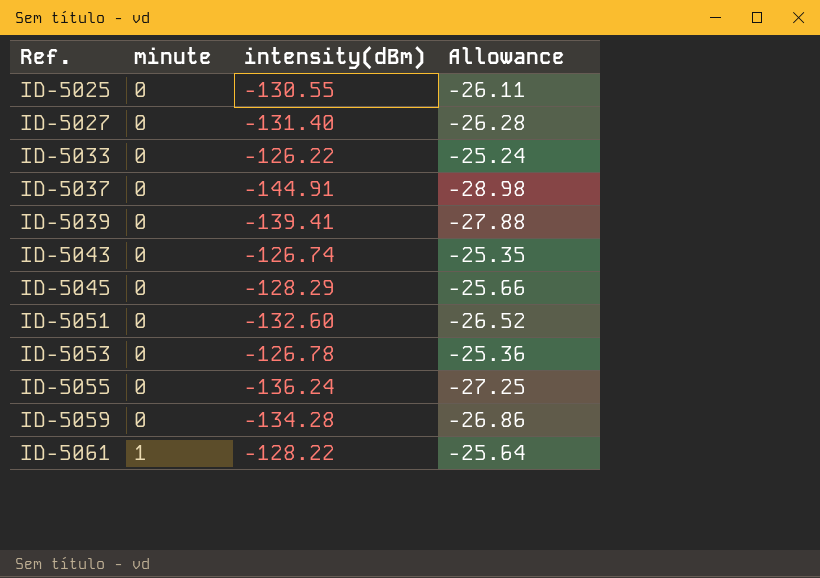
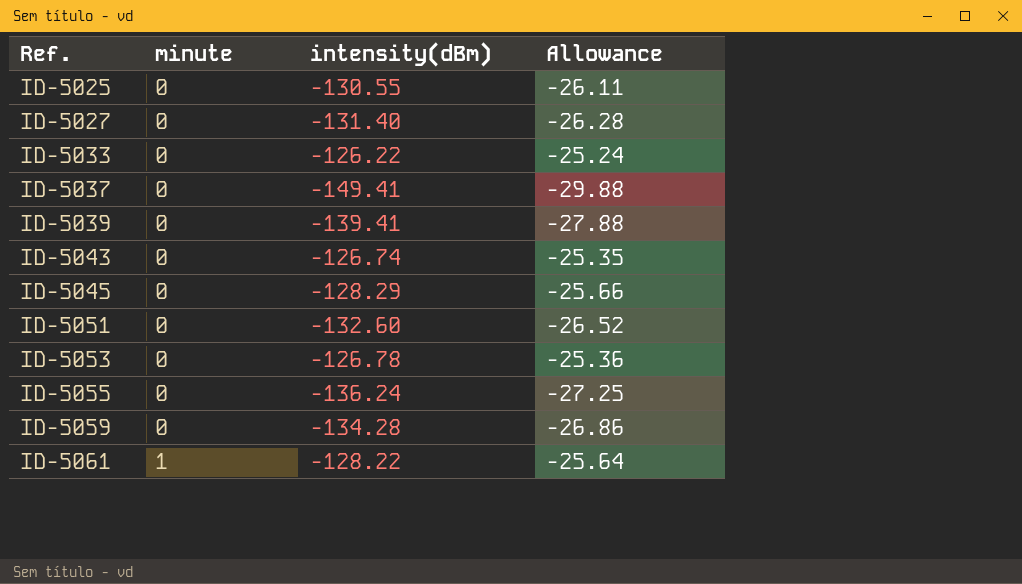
ID-5037 | intensity(dBm): -144.91 -> -149.41
ID-5037 | Allowance: -28.98 -> -29.88

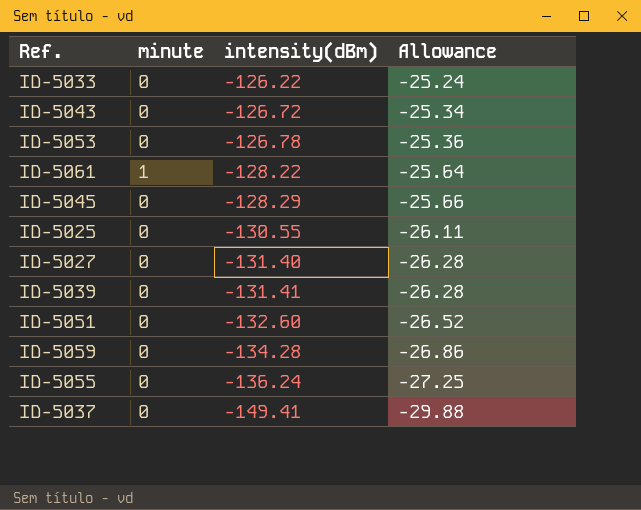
row order: Ref. ascending -> intensity(dBm) descending
ID-5043 | intensity(dBm): -126.74 -> -126.72
ID-5043 | Allowance: -25.35 -> -25.34
ID-5039 | intensity(dBm): -139.41 -> -131.41
ID-5039 | Allowance: -27.88 -> -26.28

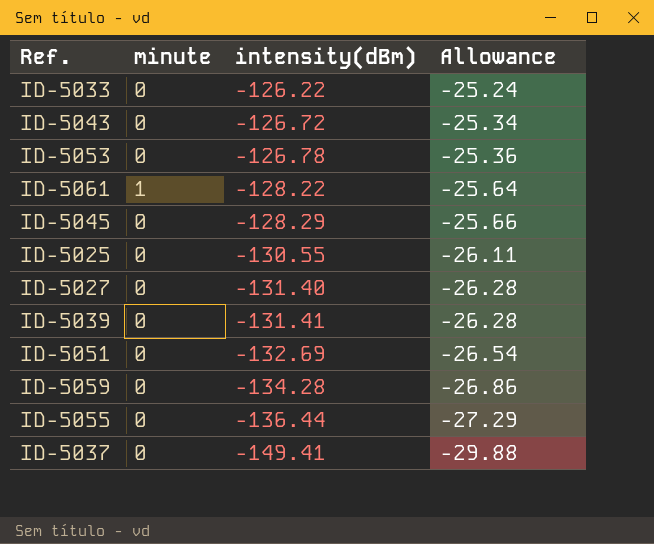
ID-5051 | intensity(dBm): -132.60 -> -132.69
ID-5051 | Allowance: -26.52 -> -26.54
ID-5055 | intensity(dBm): -136.24 -> -136.44
ID-5055 | Allowance: -27.25 -> -27.29

